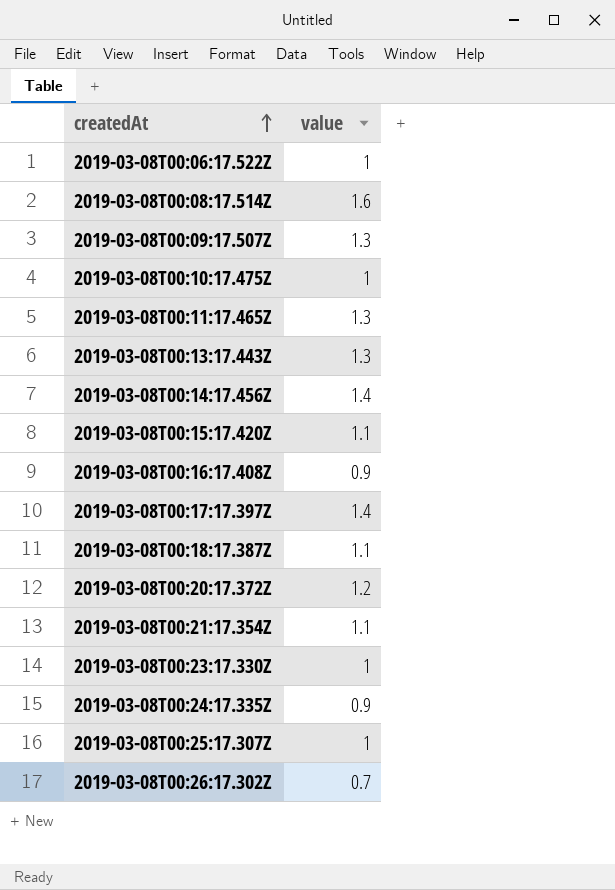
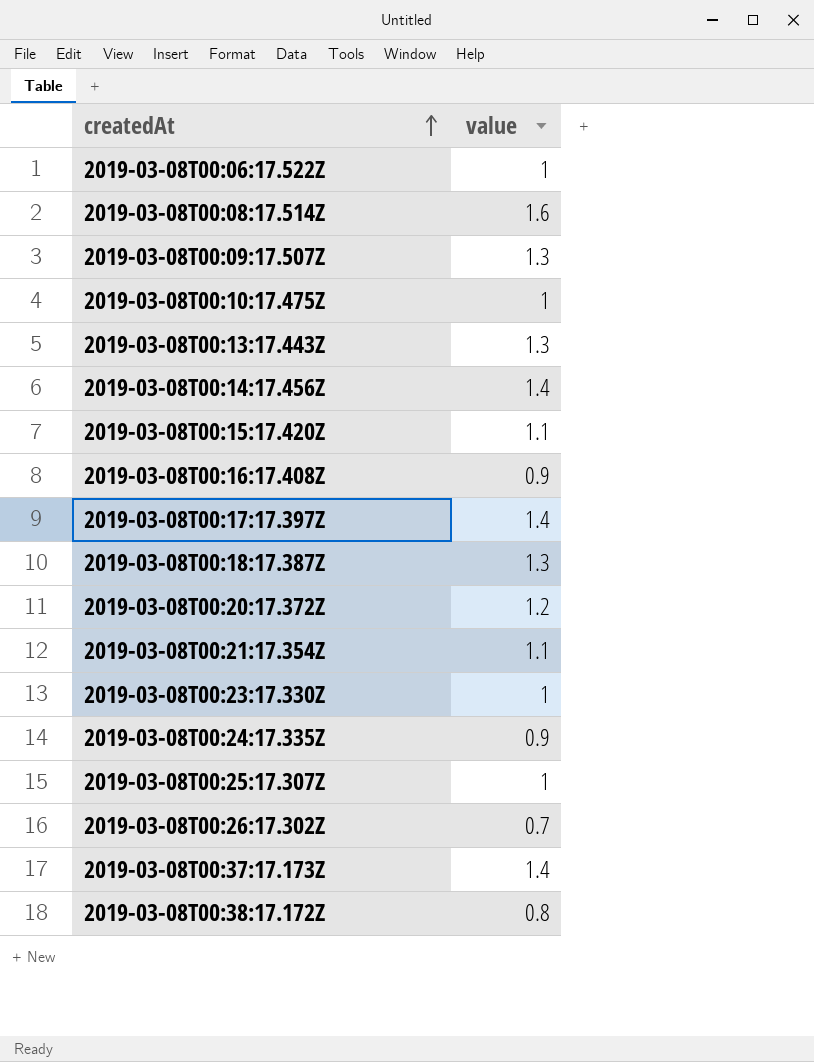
row 2019-03-08T00:11:17.465Z: 1.3 -> none
2019-03-08T00:18:17.387Z | value: 1.1 -> 1.3
row 2019-03-08T00:37:17.173Z: none -> 1.4
row 2019-03-08T00:38:17.172Z: none -> 0.8

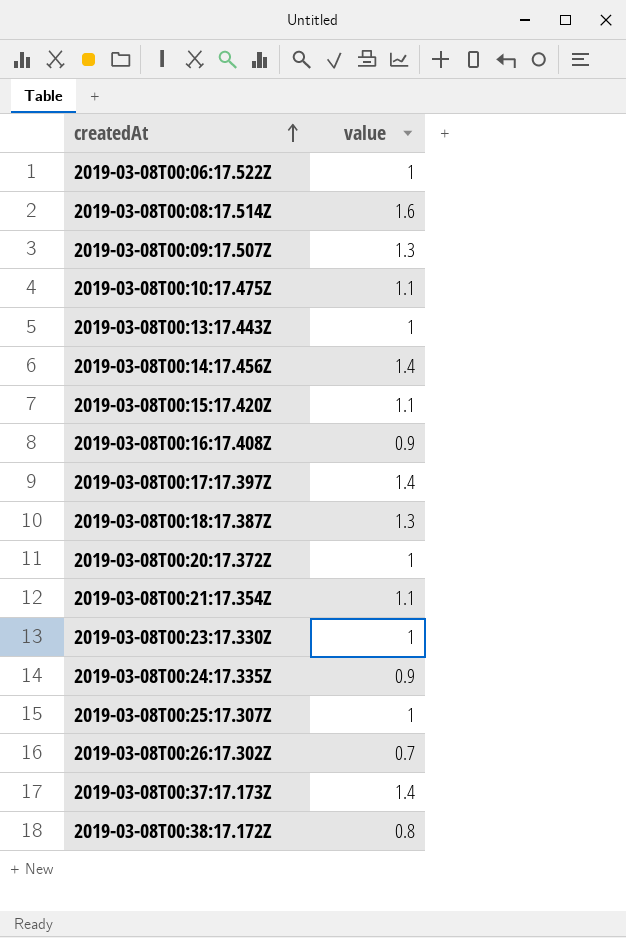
2019-03-08T00:10:17.475Z | value: 1 -> 1.1
2019-03-08T00:13:17.443Z | value: 1.3 -> 1
2019-03-08T00:20:17.372Z | value: 1.2 -> 1

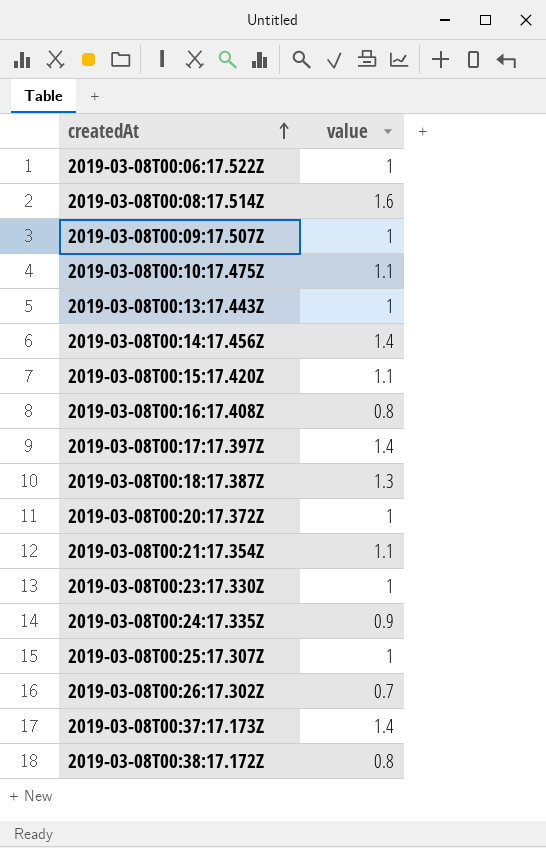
2019-03-08T00:09:17.507Z | value: 1.3 -> 1
2019-03-08T00:16:17.408Z | value: 0.9 -> 0.8

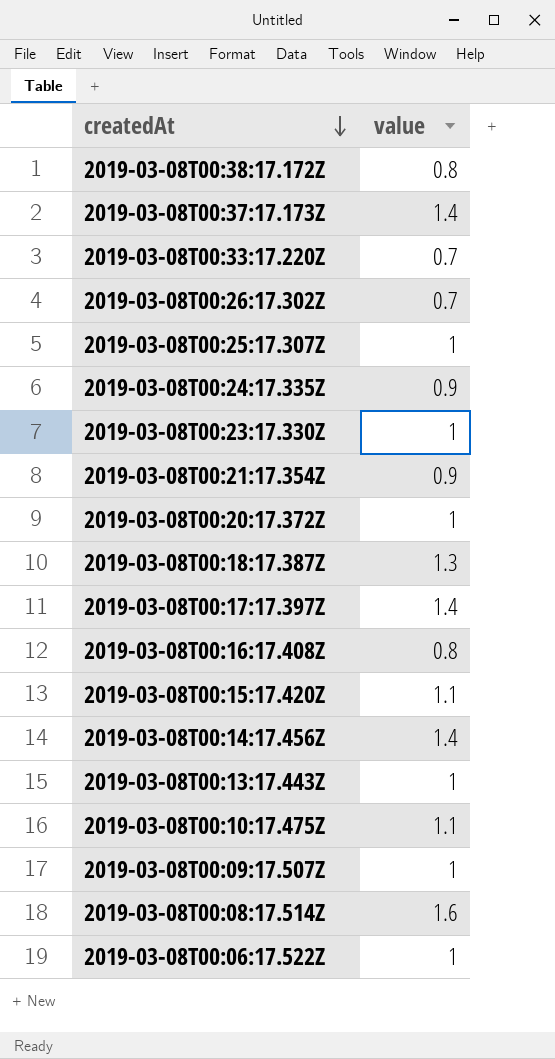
row order: createdAt ascending -> createdAt descending
row 2019-03-08T00:33:17.220Z: none -> 0.7
2019-03-08T00:21:17.354Z | value: 1.1 -> 0.9

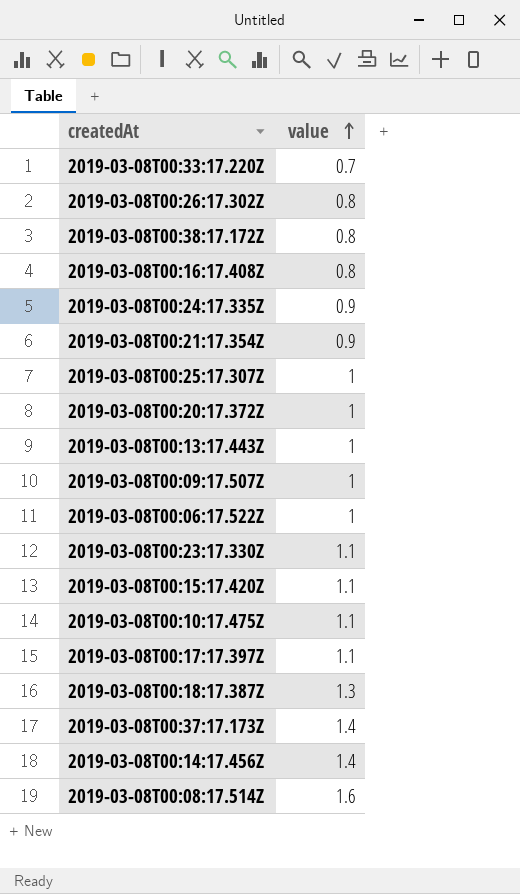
row order: createdAt descending -> value ascending
2019-03-08T00:26:17.302Z | value: 0.7 -> 0.8
2019-03-08T00:23:17.330Z | value: 1 -> 1.1
2019-03-08T00:17:17.397Z | value: 1.4 -> 1.1

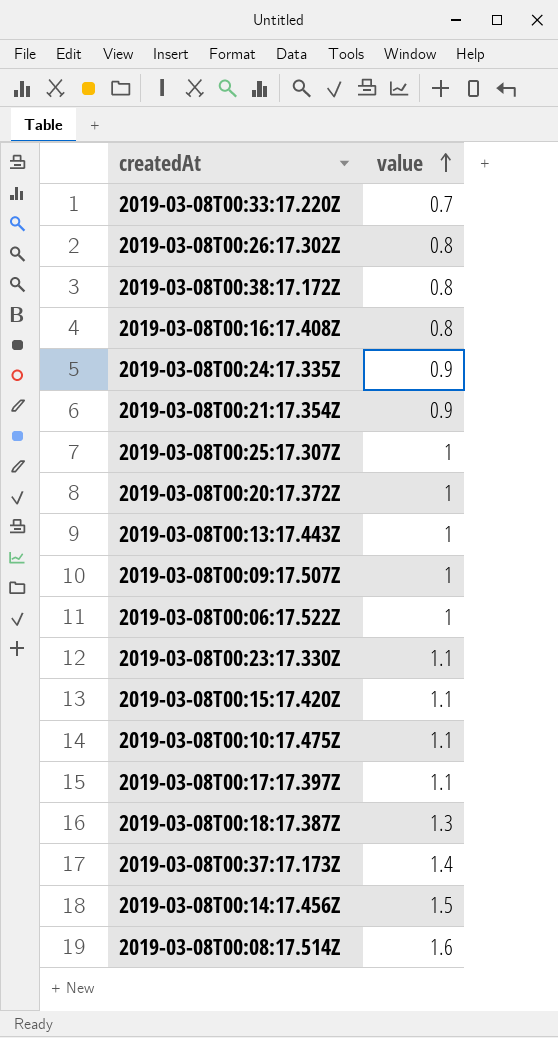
2019-03-08T00:14:17.456Z | value: 1.4 -> 1.5

